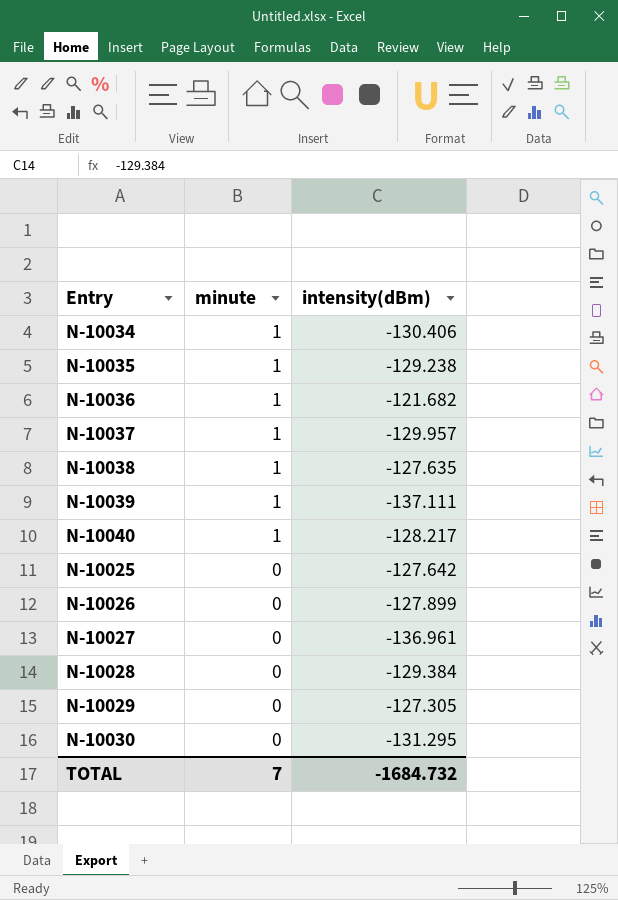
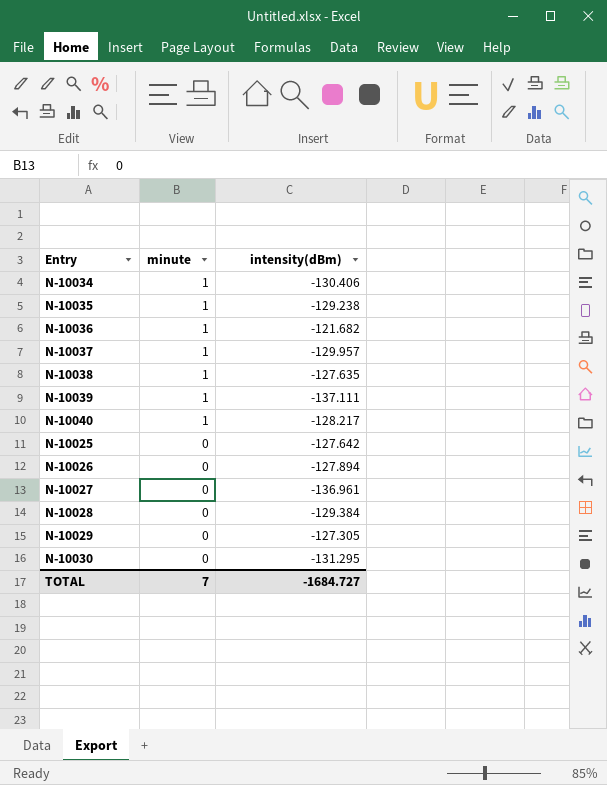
N-10026 | intensity(dBm): -127.899 -> -127.894
TOTAL | intensity(dBm): -1684.732 -> -1684.727

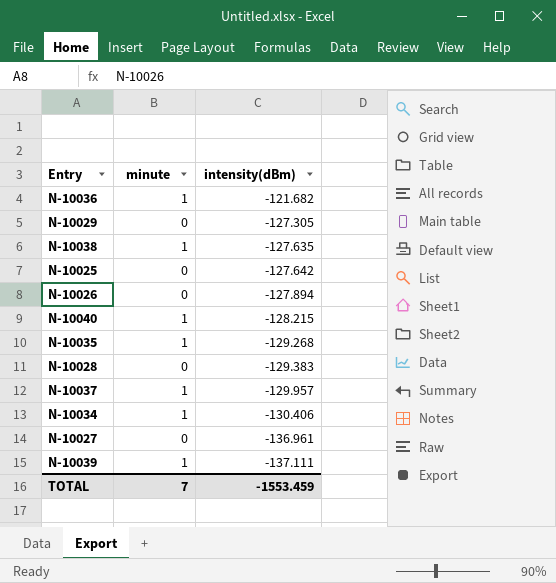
row order: minute descending -> intensity(dBm) descending
row N-10030: 0 | -131.295 -> none
N-10040 | intensity(dBm): -128.217 -> -128.215
N-10035 | intensity(dBm): -129.238 -> -129.268
N-10028 | intensity(dBm): -129.384 -> -129.383
TOTAL | intensity(dBm): -1684.727 -> -1553.459

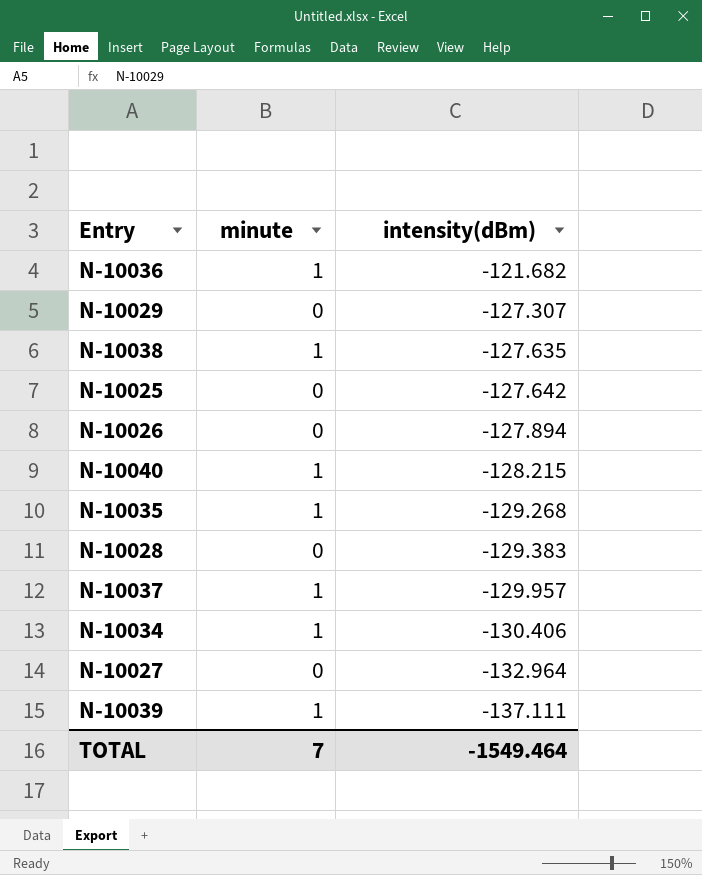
N-10029 | intensity(dBm): -127.305 -> -127.307
N-10027 | intensity(dBm): -136.961 -> -132.964
TOTAL | intensity(dBm): -1553.459 -> -1549.464

